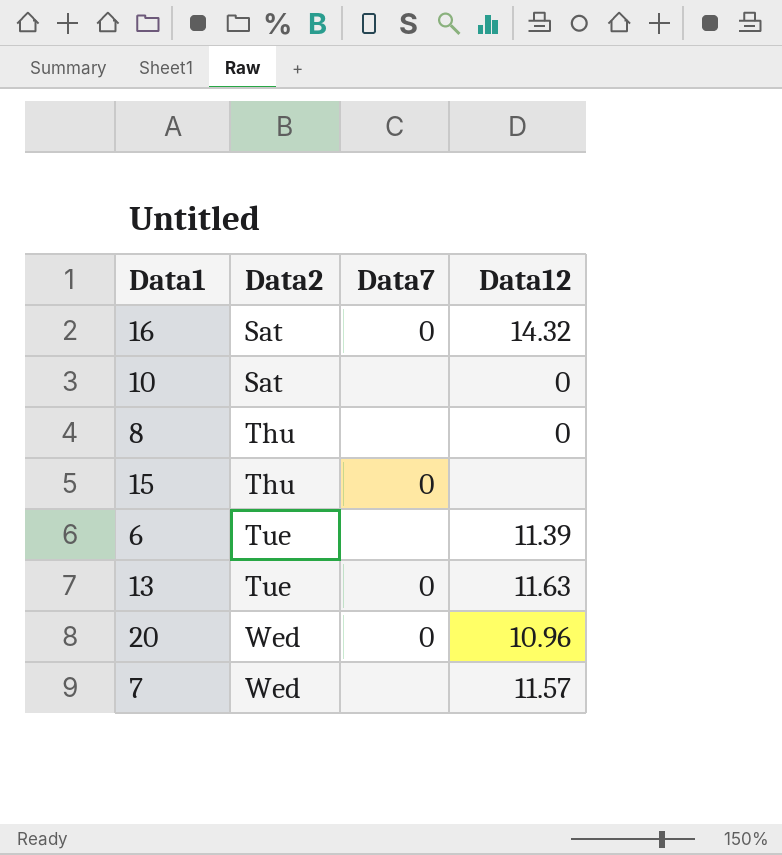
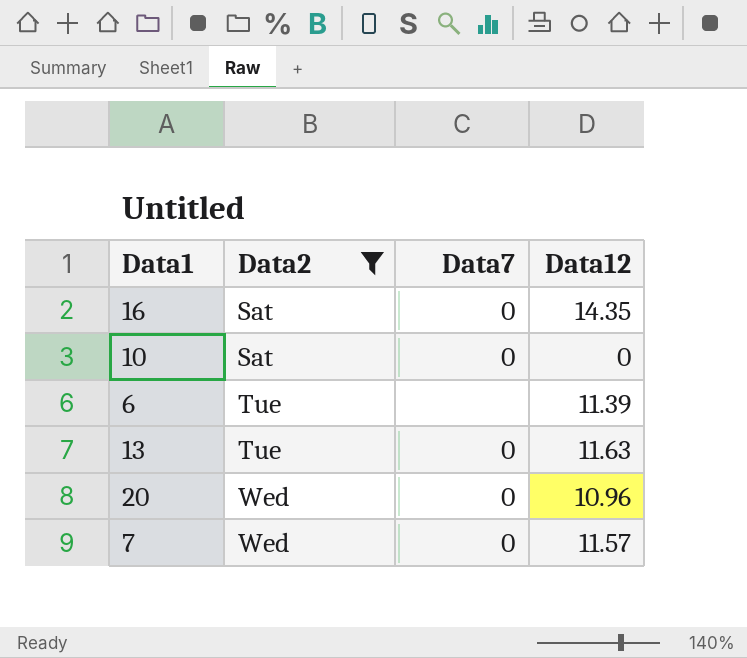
filter: none -> Data2 != Thu
16 | Data12: 14.32 -> 14.35
10 | Data7: none -> 0
7 | Data7: none -> 0

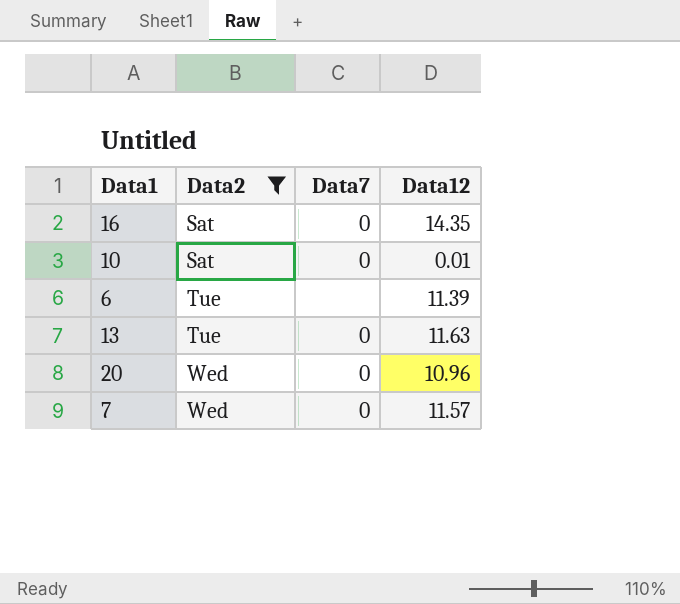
10 | Data12: 0 -> 0.01

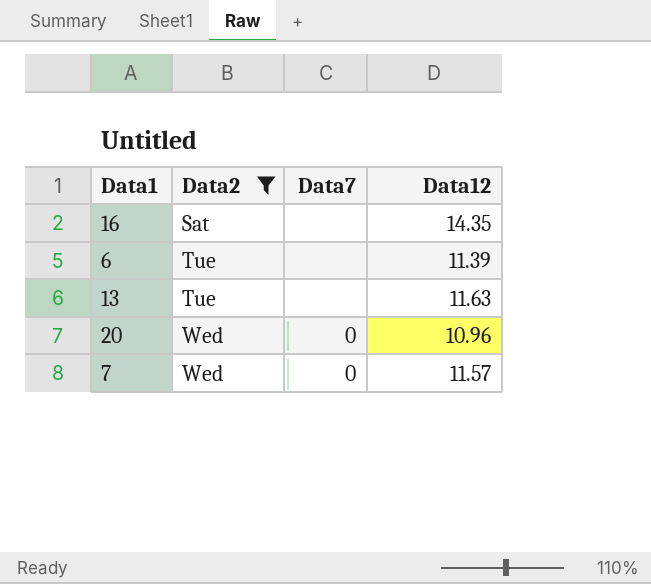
row 10: Sat | 0 | 0.01 -> none
16 | Data7: 0 -> none
13 | Data7: 0 -> none

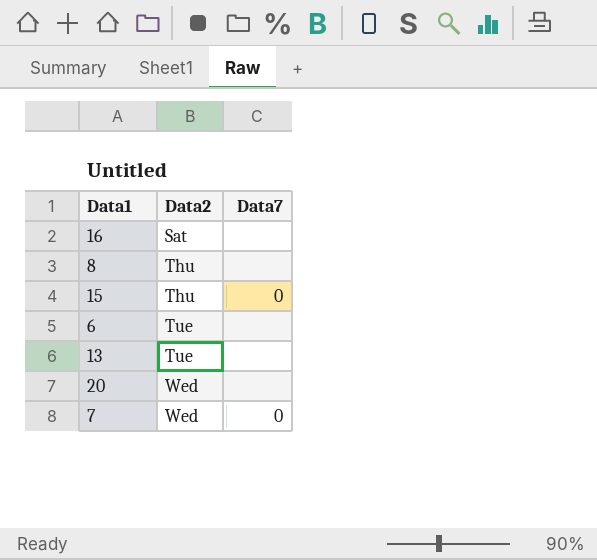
filter: Data2 != Thu -> none
column Data12 | position: 4 -> none
20 | Data7: 0 -> none

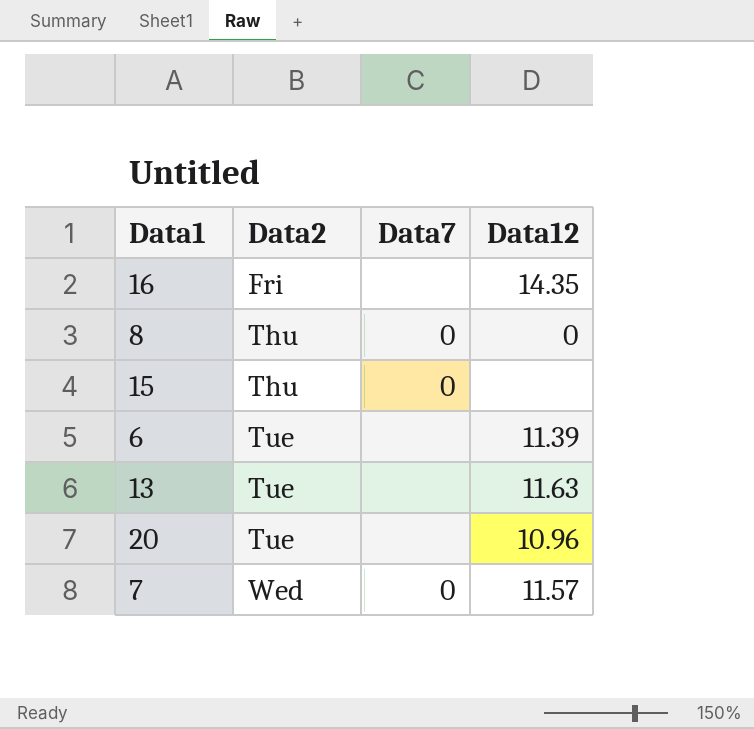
column Data12 | position: none -> 4
16 | Data2: Sat -> Fri
8 | Data7: none -> 0
20 | Data2: Wed -> Tue

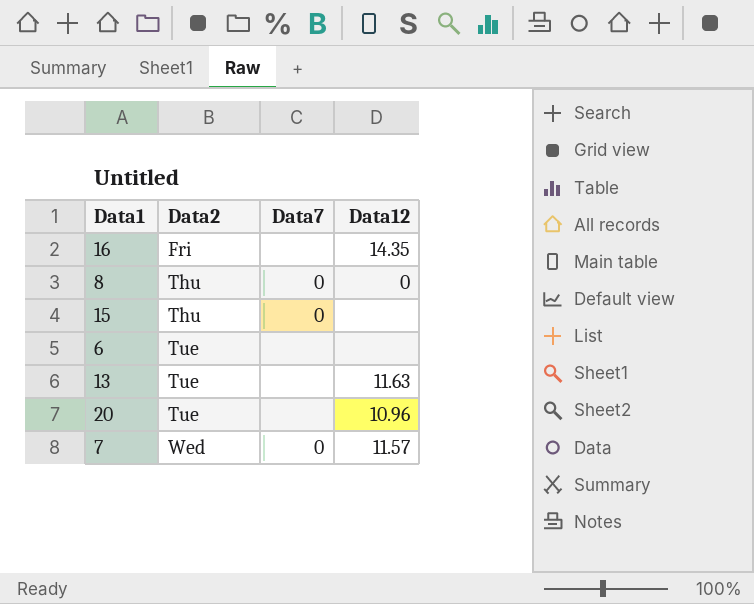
6 | Data12: 11.39 -> none

